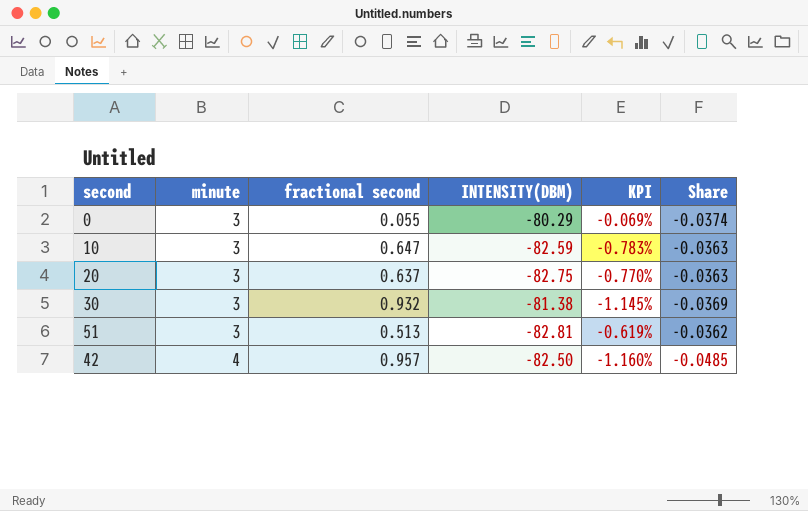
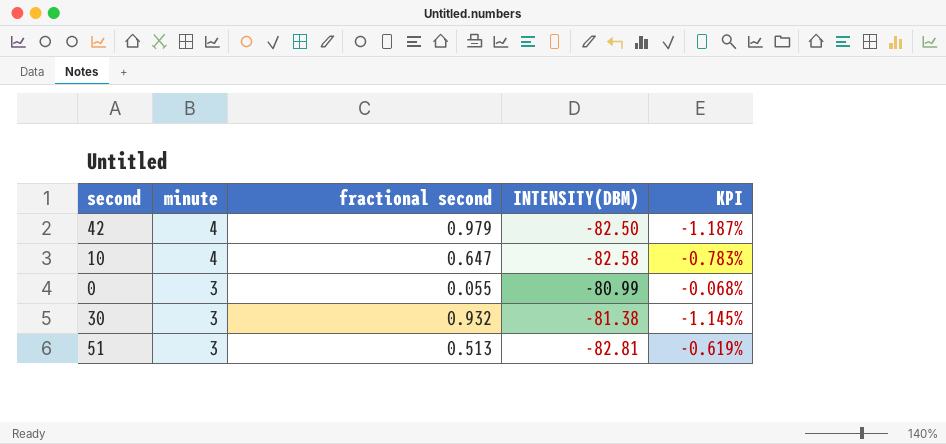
row order: minute ascending -> minute descending
column Share | formula: [minute] / [INTENSITY(DBM)] -> none
row 20: 3 | 0.637 | -82.75 | -0.770% | -0.0363 -> none
42 | fractional second: 0.957 -> 0.979
42 | KPI: -1.160% -> -1.187%
10 | minute: 3 -> 4
10 | INTENSITY(DBM): -82.59 -> -82.58
0 | INTENSITY(DBM): -80.29 -> -80.99
0 | KPI: -0.069% -> -0.068%

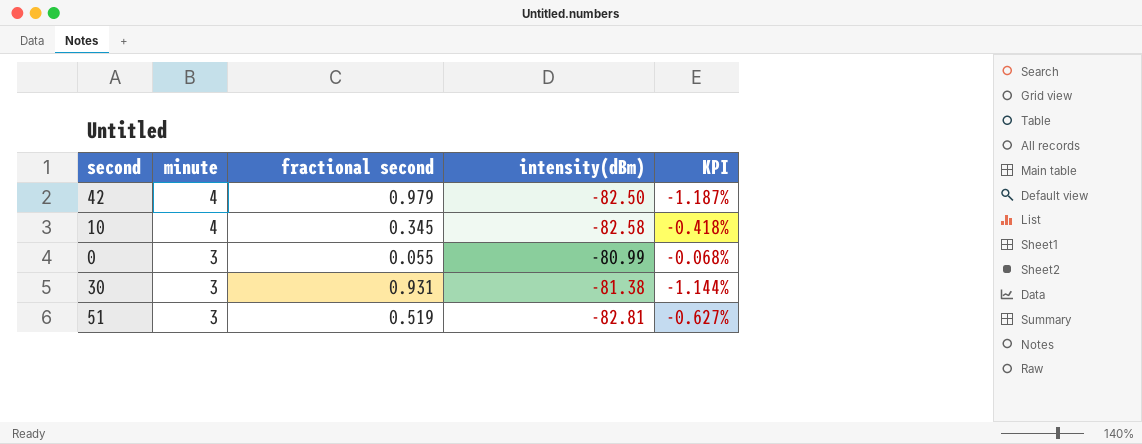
column name: INTENSITY(DBM) -> intensity(dBm)
10 | fractional second: 0.647 -> 0.345
10 | KPI: -0.783% -> -0.418%
30 | fractional second: 0.932 -> 0.931
30 | KPI: -1.145% -> -1.144%
51 | fractional second: 0.513 -> 0.519
51 | KPI: -0.619% -> -0.627%

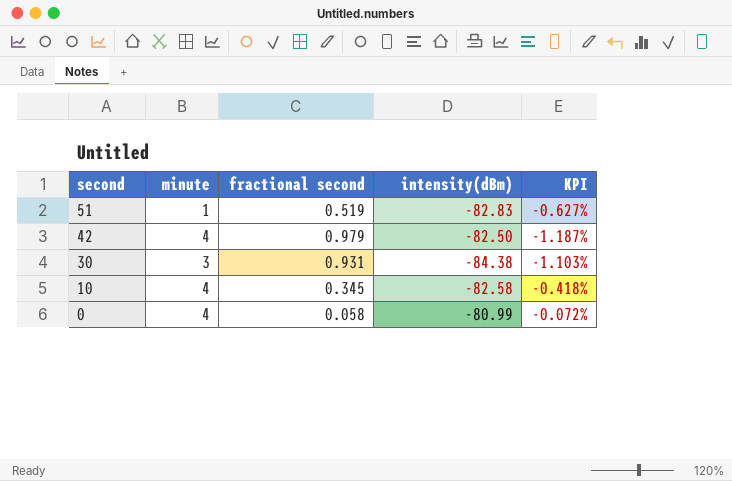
row order: minute descending -> second descending
51 | minute: 3 -> 1
51 | intensity(dBm): -82.81 -> -82.83
30 | intensity(dBm): -81.38 -> -84.38
30 | KPI: -1.144% -> -1.103%
0 | minute: 3 -> 4
0 | fractional second: 0.055 -> 0.058
0 | KPI: -0.068% -> -0.072%

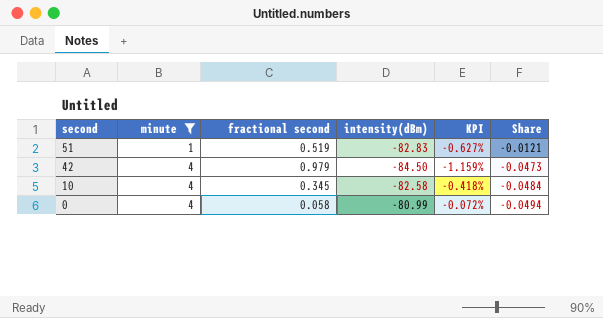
filter: none -> minute != 3
column Share | formula: none -> [minute] / [intensity(dBm)]
42 | intensity(dBm): -82.50 -> -84.50
42 | KPI: -1.187% -> -1.159%

